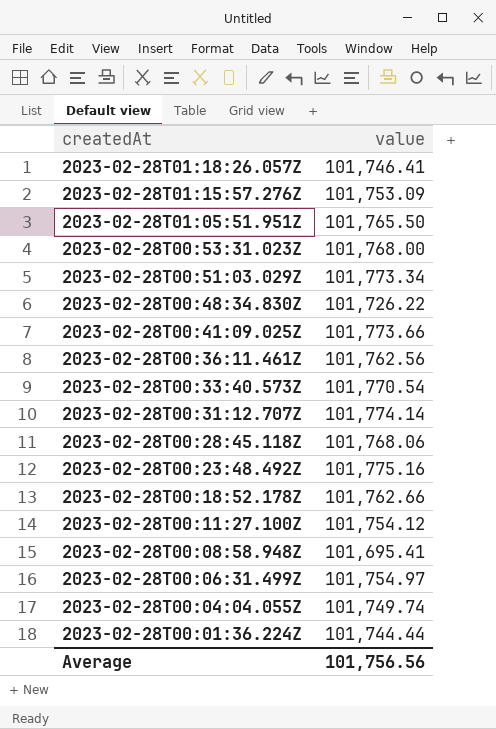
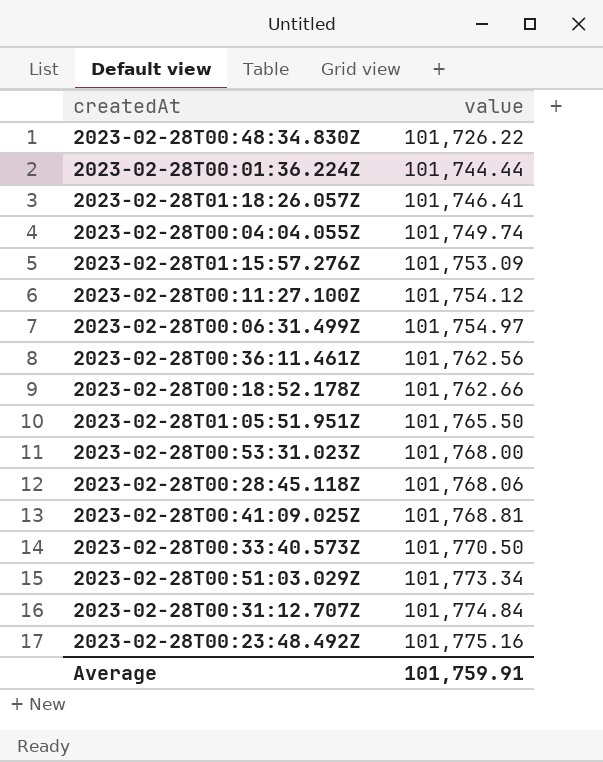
row order: createdAt descending -> value ascending
row 2023-02-28T00:08:58.948Z: 101,695.41 -> none
2023-02-28T00:41:09.025Z | value: 101,773.66 -> 101,768.81
2023-02-28T00:33:40.573Z | value: 101,770.54 -> 101,770.50
2023-02-28T00:31:12.707Z | value: 101,774.14 -> 101,774.84
Average | value: 101,756.56 -> 101,759.91

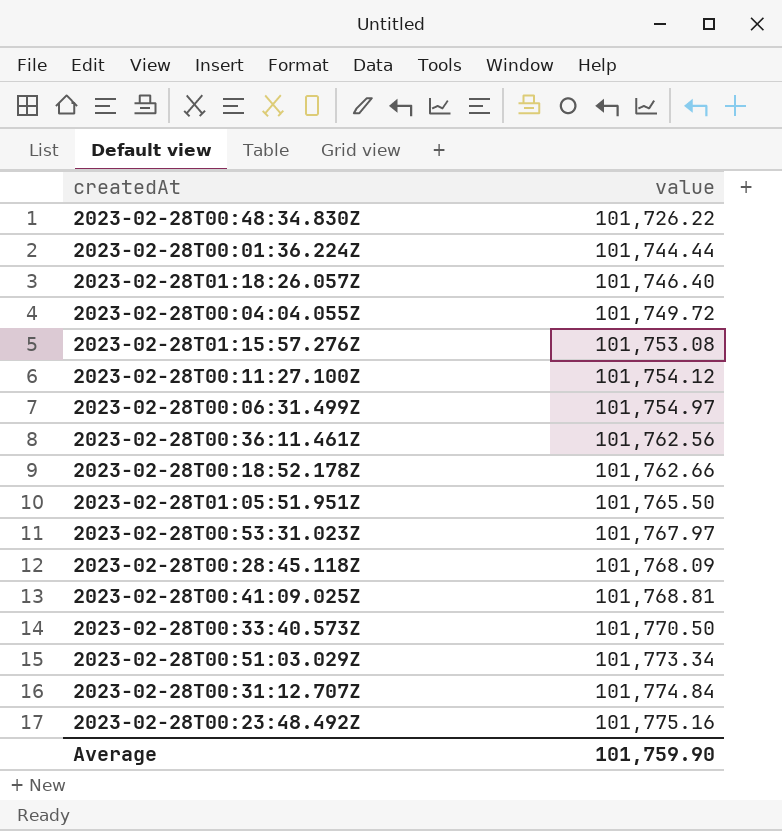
2023-02-28T01:18:26.057Z | value: 101,746.41 -> 101,746.40
2023-02-28T00:04:04.055Z | value: 101,749.74 -> 101,749.72
2023-02-28T01:15:57.276Z | value: 101,753.09 -> 101,753.08
2023-02-28T00:53:31.023Z | value: 101,768.00 -> 101,767.97
2023-02-28T00:28:45.118Z | value: 101,768.06 -> 101,768.09
Average | value: 101,759.91 -> 101,759.90

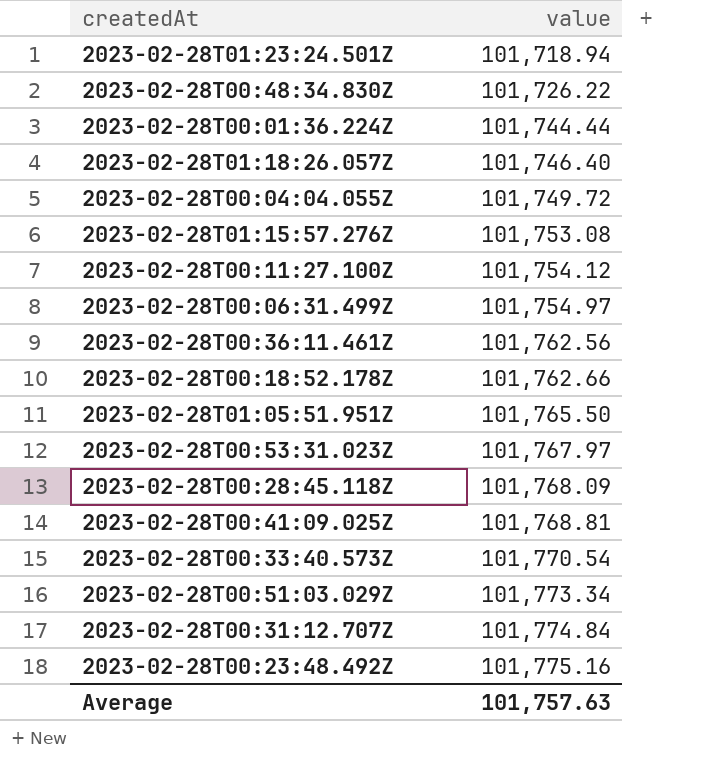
row 2023-02-28T01:23:24.501Z: none -> 101,718.94
2023-02-28T00:33:40.573Z | value: 101,770.50 -> 101,770.54
Average | value: 101,759.90 -> 101,757.63

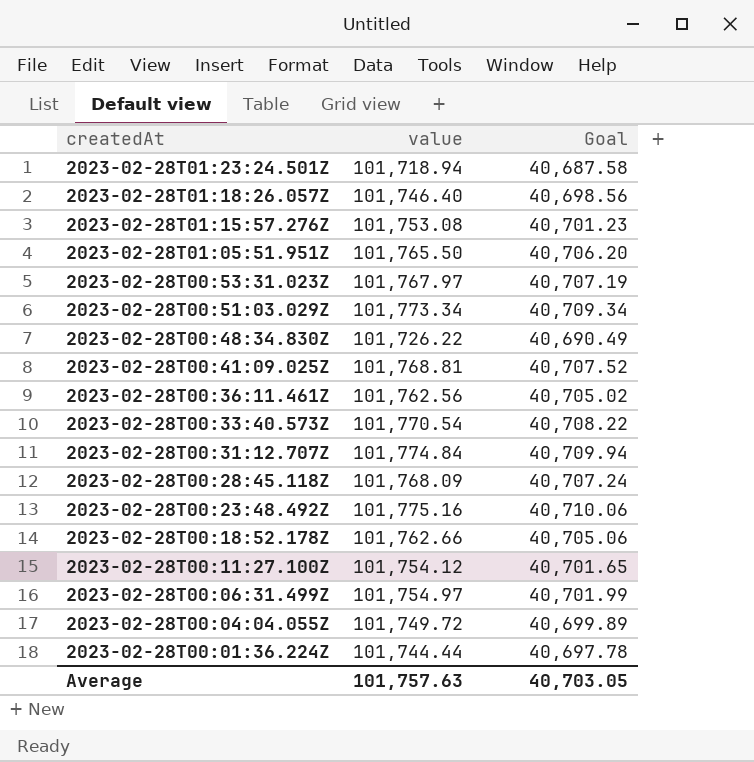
row order: value ascending -> createdAt descending
column Goal | formula: none -> [value] * 0.4

